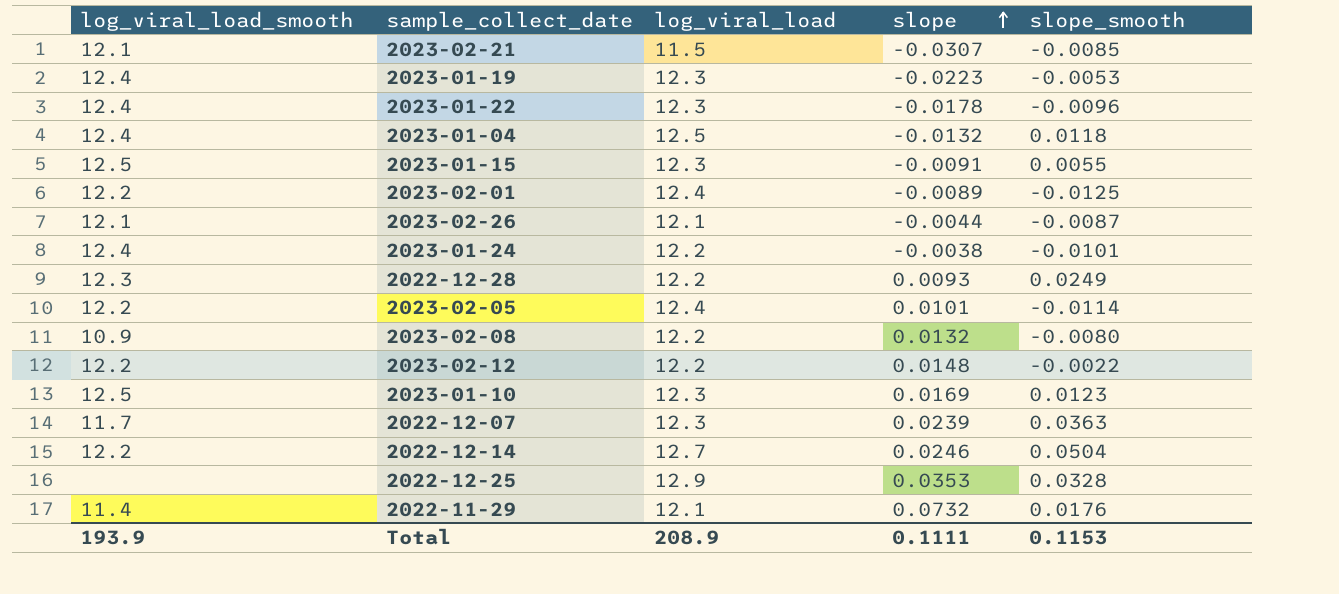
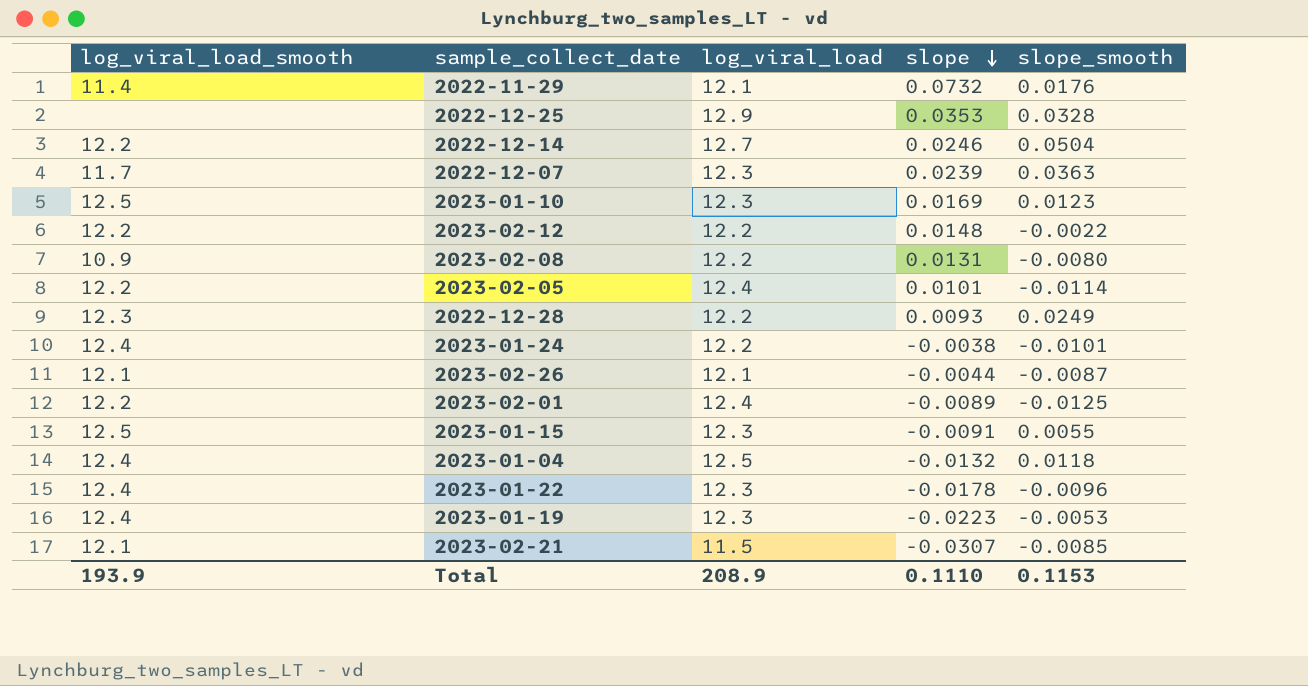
row order: slope ascending -> slope descending
2023-02-08 | slope: 0.0132 -> 0.0131
Total | slope: 0.1111 -> 0.1110

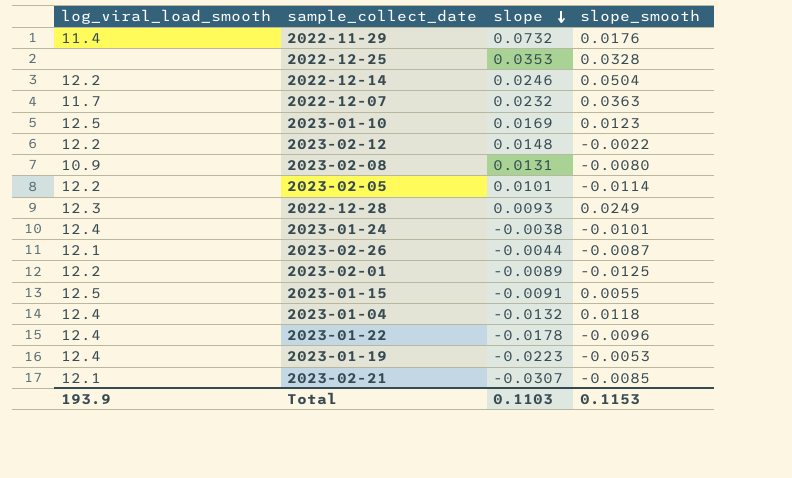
column log_viral_load | position: 3 -> none
2022-12-07 | slope: 0.0239 -> 0.0232
Total | slope: 0.1110 -> 0.1103

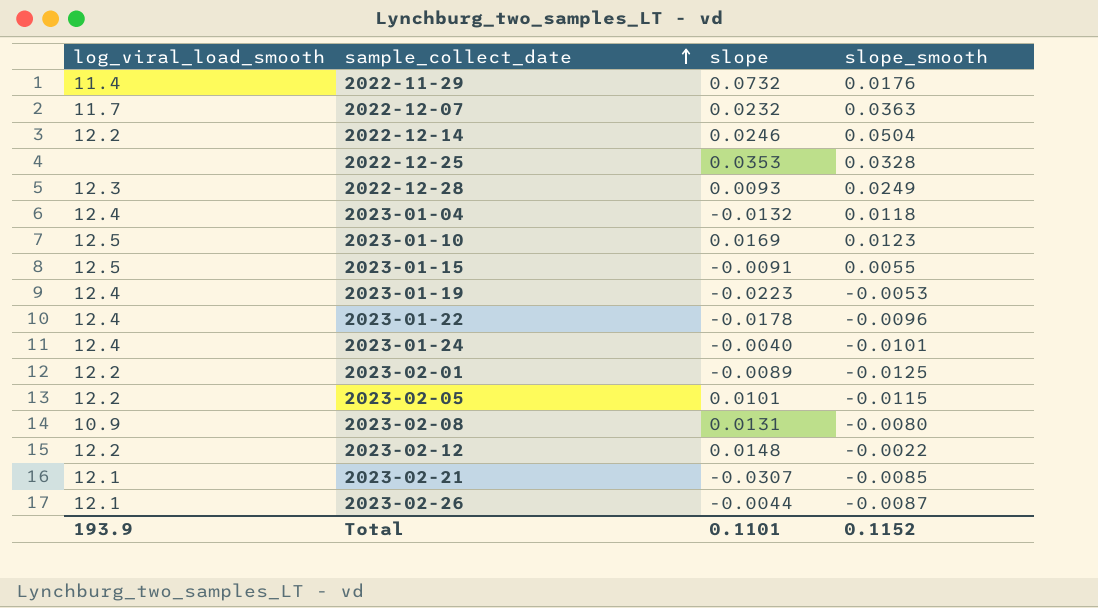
row order: slope descending -> sample_collect_date ascending
2023-01-24 | slope: -0.0038 -> -0.0040
2023-02-05 | slope_smooth: -0.0114 -> -0.0115
Total | slope: 0.1103 -> 0.1101
Total | slope_smooth: 0.1153 -> 0.1152

